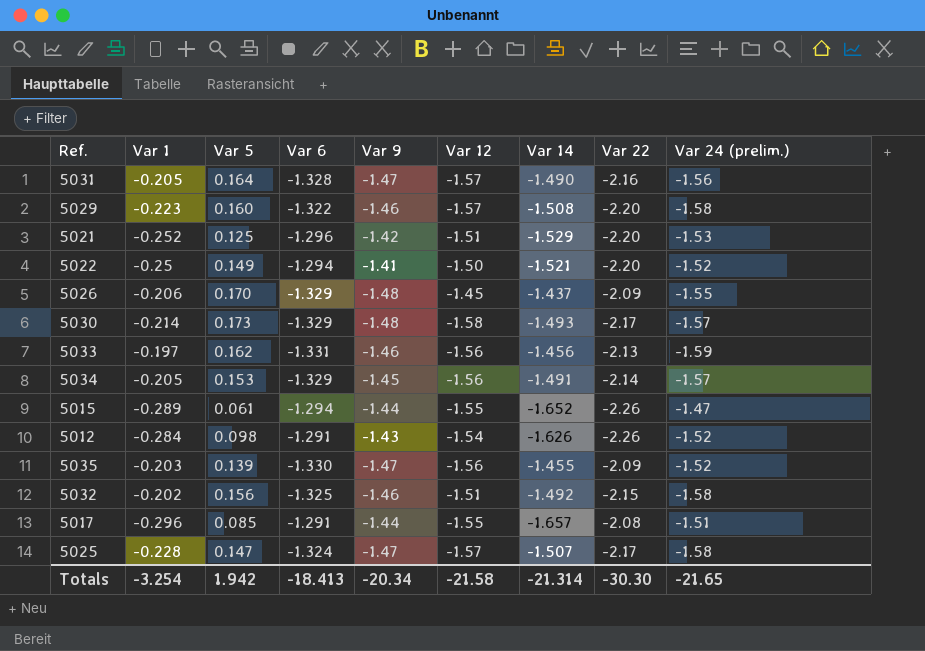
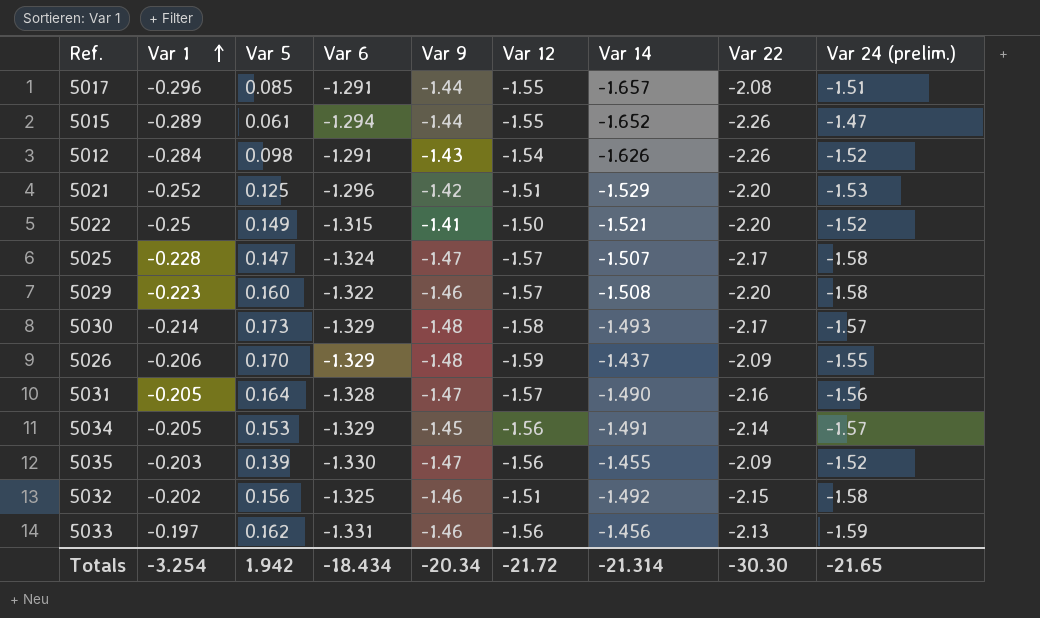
row order: none -> Var 1 ascending
5022 | Var 6: -1.294 -> -1.315
5026 | Var 12: -1.45 -> -1.59
Totals | Var 6: -18.413 -> -18.434
Totals | Var 12: -21.58 -> -21.72

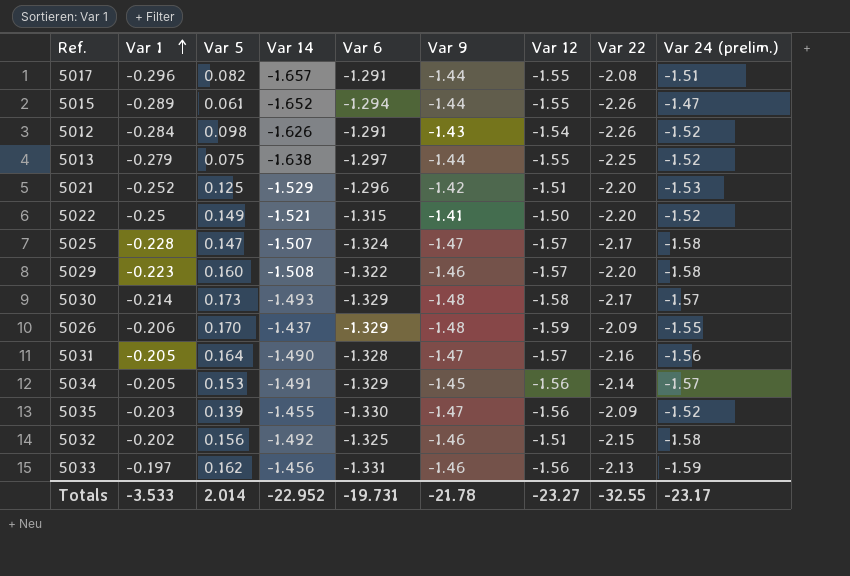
column Var 14 | position: 7 -> 4
5017 | Var 5: 0.085 -> 0.082
row 5013: none -> -0.279 | 0.075 | -1.638 | -1.297 | -1.44 | -1.55 | -2.25 | -1.52
Totals | Var 1: -3.254 -> -3.533
Totals | Var 5: 1.942 -> 2.014
Totals | Var 14: -21.314 -> -22.952
Totals | Var 6: -18.434 -> -19.731
Totals | Var 9: -20.34 -> -21.78
Totals | Var 12: -21.72 -> -23.27
Totals | Var 22: -30.30 -> -32.55
Totals | Var 24 (prelim.): -21.65 -> -23.17

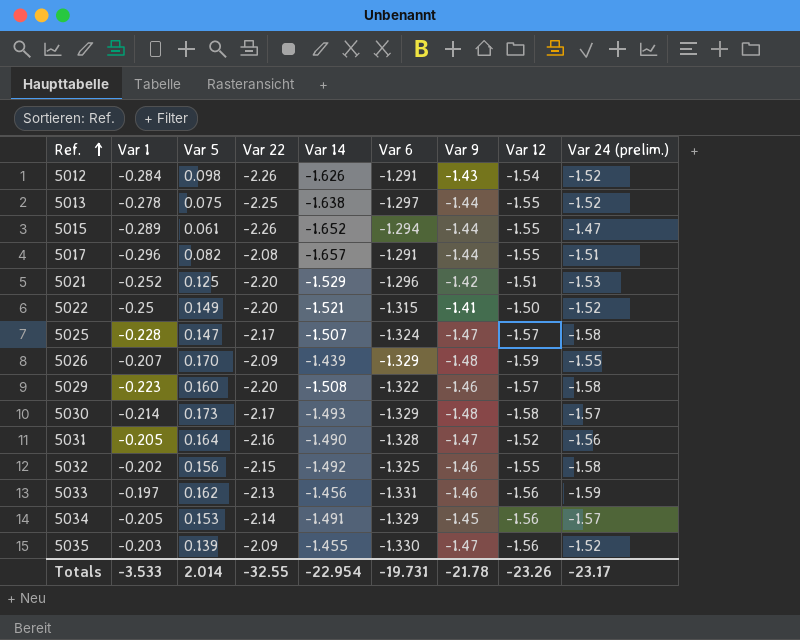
row order: Var 1 ascending -> Ref. ascending
column Var 22 | position: 8 -> 4
5013 | Var 1: -0.279 -> -0.278
5026 | Var 1: -0.206 -> -0.207
5026 | Var 14: -1.437 -> -1.439
5031 | Var 12: -1.57 -> -1.52
5032 | Var 12: -1.51 -> -1.55
Totals | Var 14: -22.952 -> -22.954
Totals | Var 12: -23.27 -> -23.26

